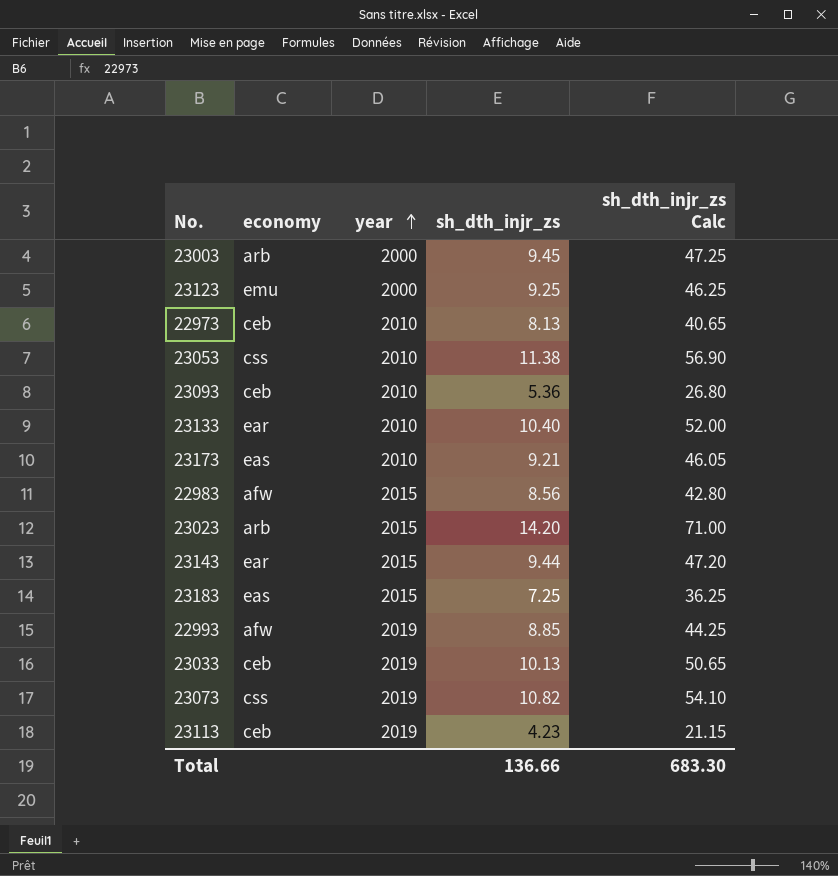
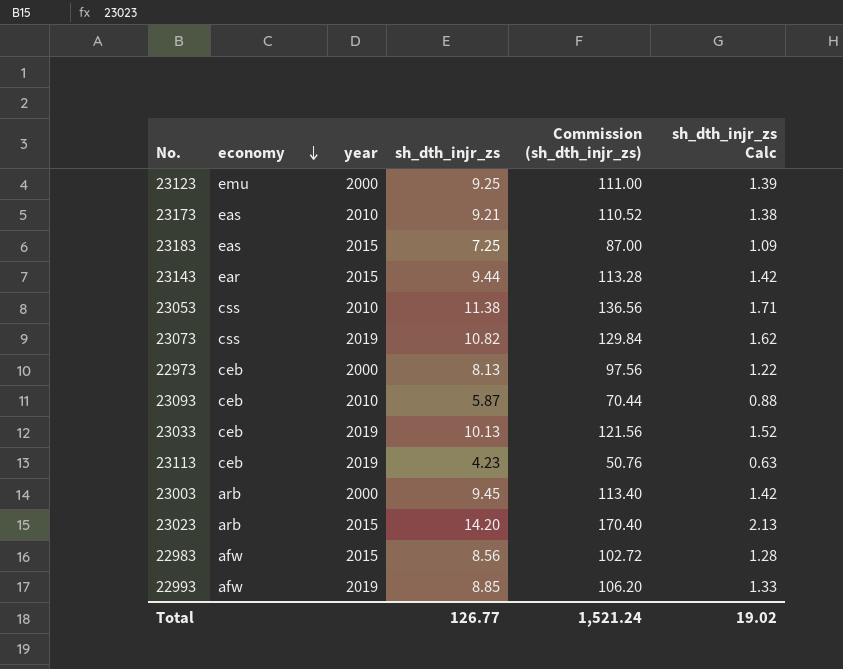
row order: year ascending -> economy descending
column Commission (sh_dth_injr_zs) | formula: none -> [sh_dth_injr_zs] * 12
column sh_dth_injr_zs Calc | formula: [sh_dth_injr_zs] * 5 -> [sh_dth_injr_zs] * 0.15
row 23133: ear | 2010 | 10.40 | 52.00 -> none
22973 | year: 2010 -> 2000
23093 | sh_dth_injr_zs: 5.36 -> 5.87
Total | sh_dth_injr_zs: 136.66 -> 126.77
Total | sh_dth_injr_zs Calc: 683.30 -> 19.02

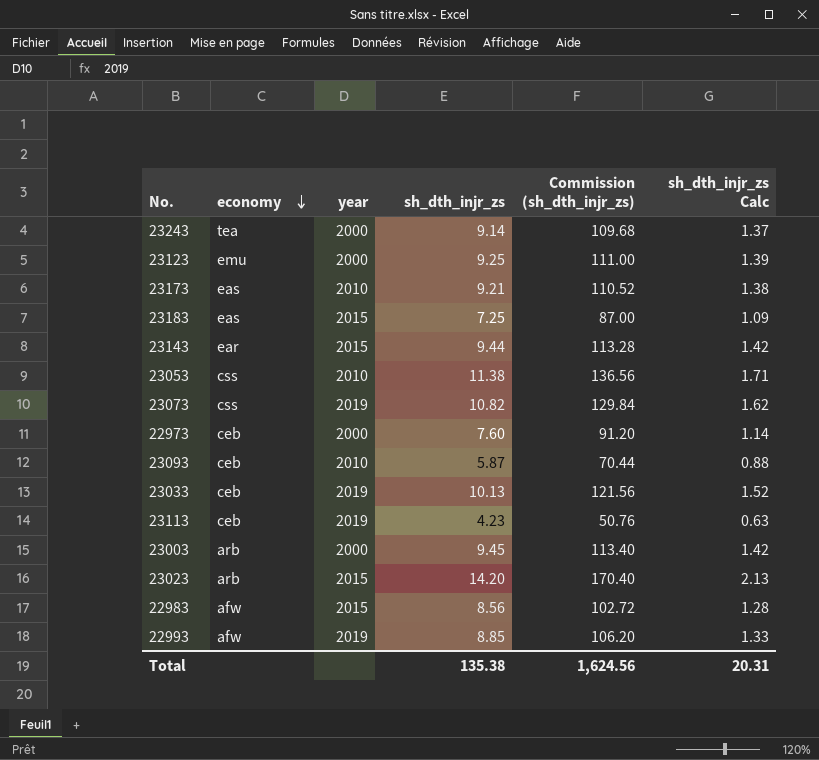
row 23243: none -> tea | 2000 | 9.14 | 109.68 | 1.37
22973 | sh_dth_injr_zs: 8.13 -> 7.60
22973 | Commission (sh_dth_injr_zs): 97.56 -> 91.20
22973 | sh_dth_injr_zs Calc: 1.22 -> 1.14
Total | sh_dth_injr_zs: 126.77 -> 135.38
Total | Commission (sh_dth_injr_zs): 1,521.24 -> 1,624.56
Total | sh_dth_injr_zs Calc: 19.02 -> 20.31

